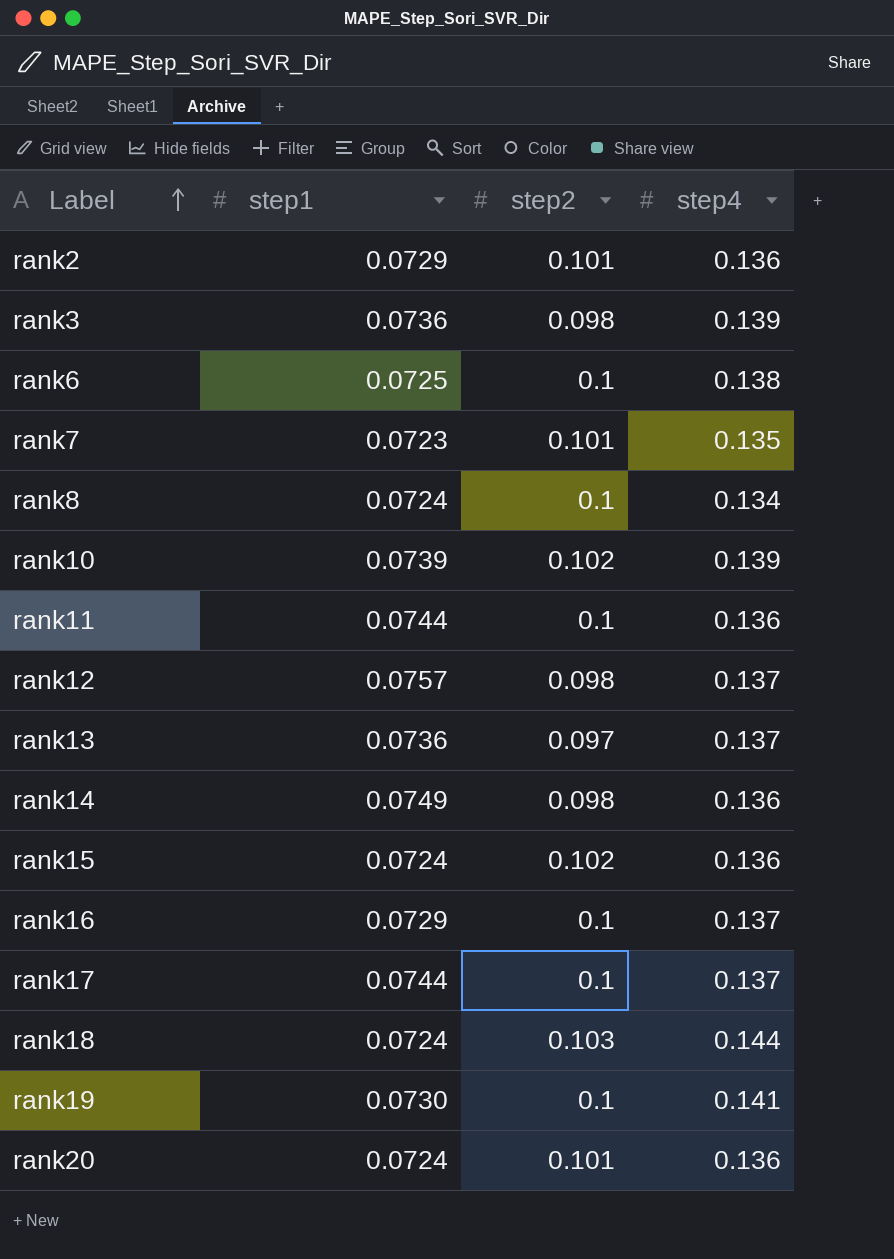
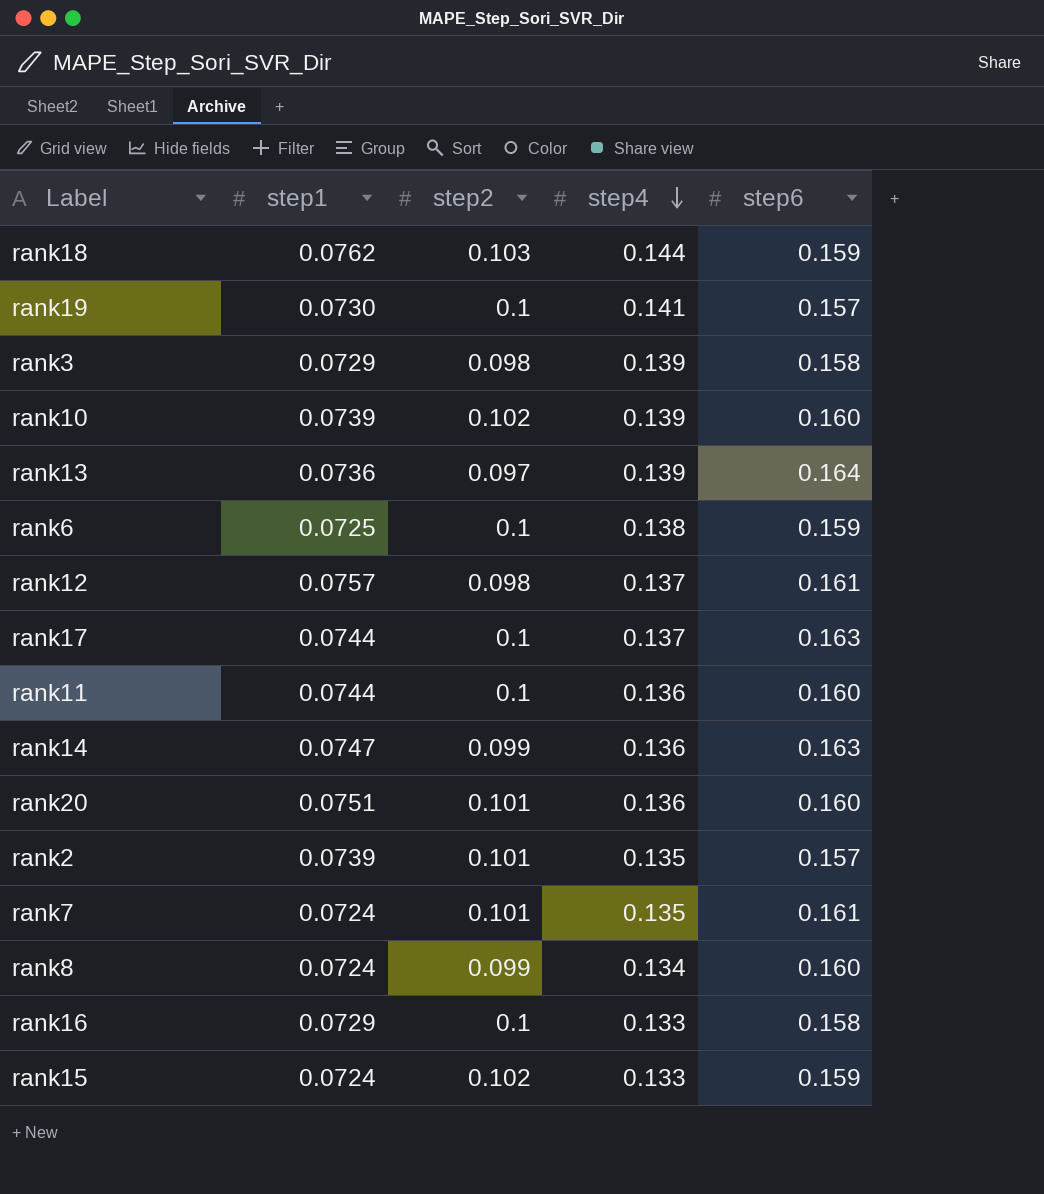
row order: Label ascending -> step4 descending
column step6 | position: none -> 5
rank18 | step1: 0.0724 -> 0.0762
rank3 | step1: 0.0736 -> 0.0729
rank13 | step4: 0.137 -> 0.139
rank14 | step1: 0.0749 -> 0.0747
rank14 | step2: 0.098 -> 0.099
rank20 | step1: 0.0724 -> 0.0751
rank2 | step1: 0.0729 -> 0.0739
rank2 | step4: 0.136 -> 0.135
rank7 | step1: 0.0723 -> 0.0724
rank8 | step2: 0.1 -> 0.099
rank16 | step4: 0.137 -> 0.133
rank15 | step4: 0.136 -> 0.133

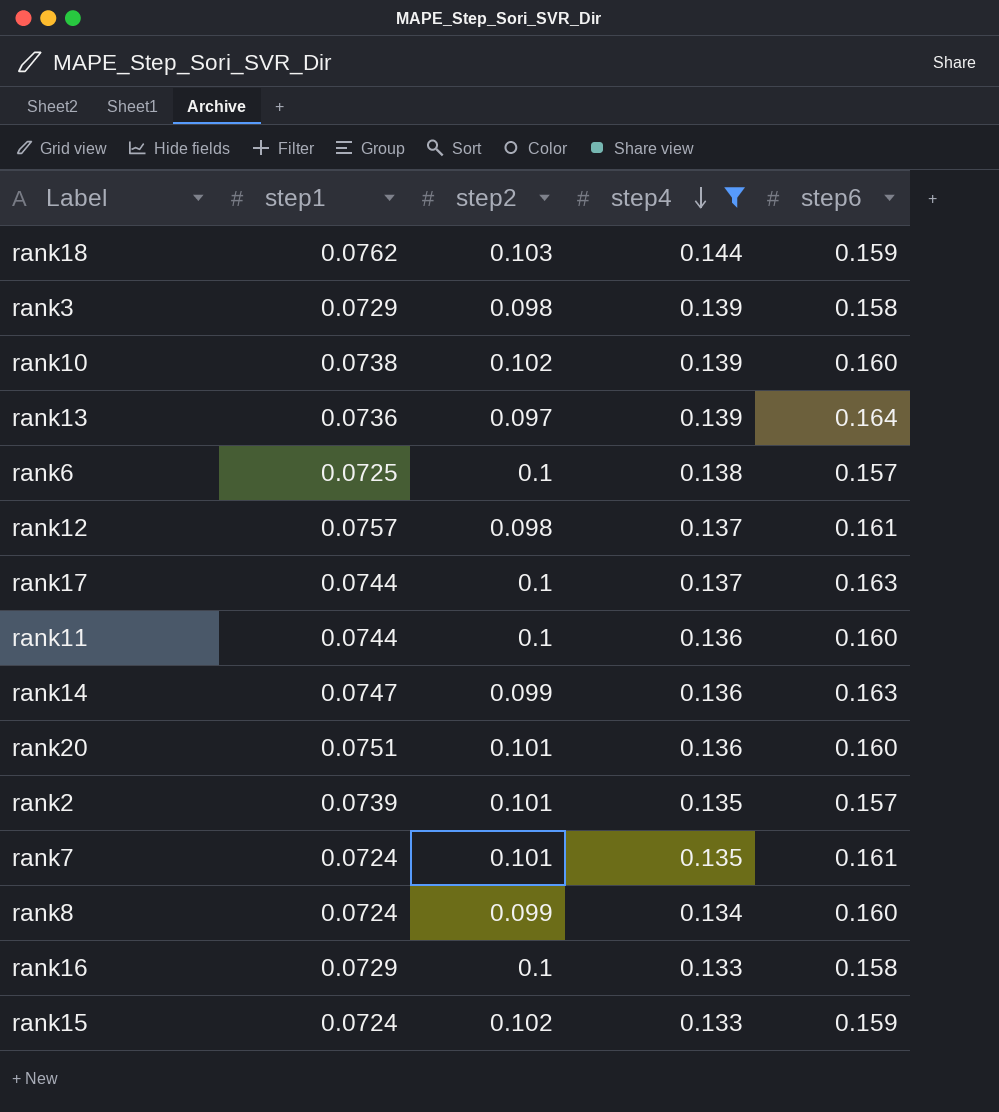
filter: none -> step4 != 0.141
rank10 | step1: 0.0739 -> 0.0738
rank6 | step6: 0.159 -> 0.157

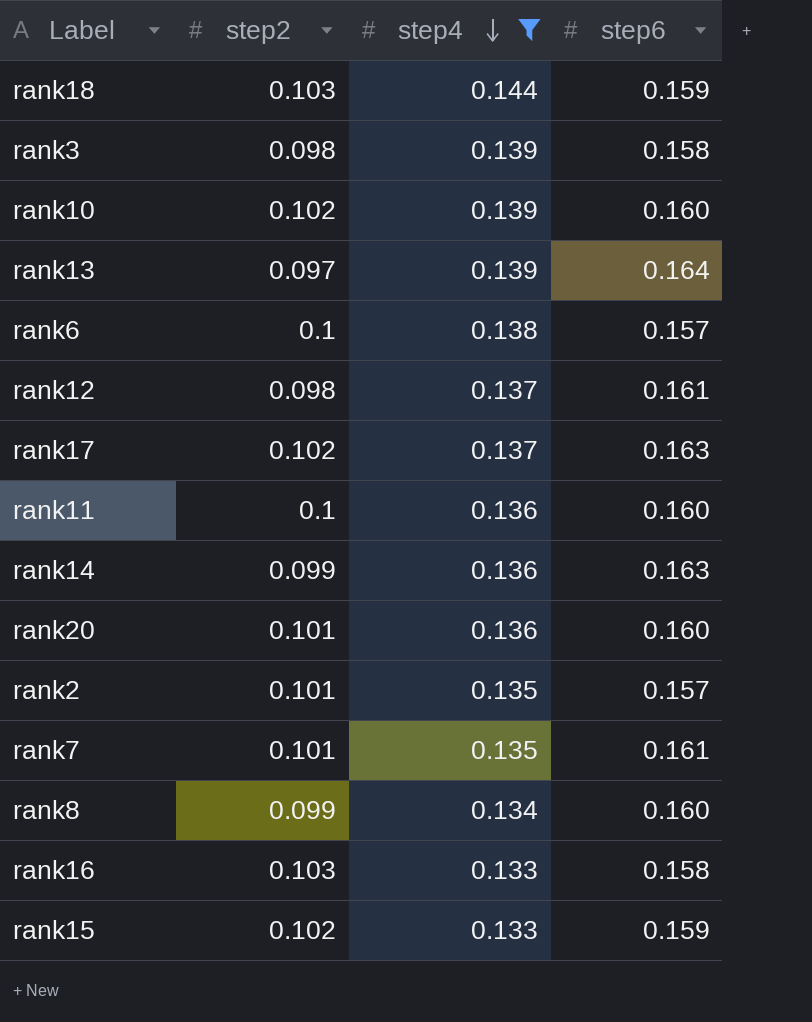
column step1 | position: 2 -> none
rank17 | step2: 0.1 -> 0.102
rank16 | step2: 0.1 -> 0.103

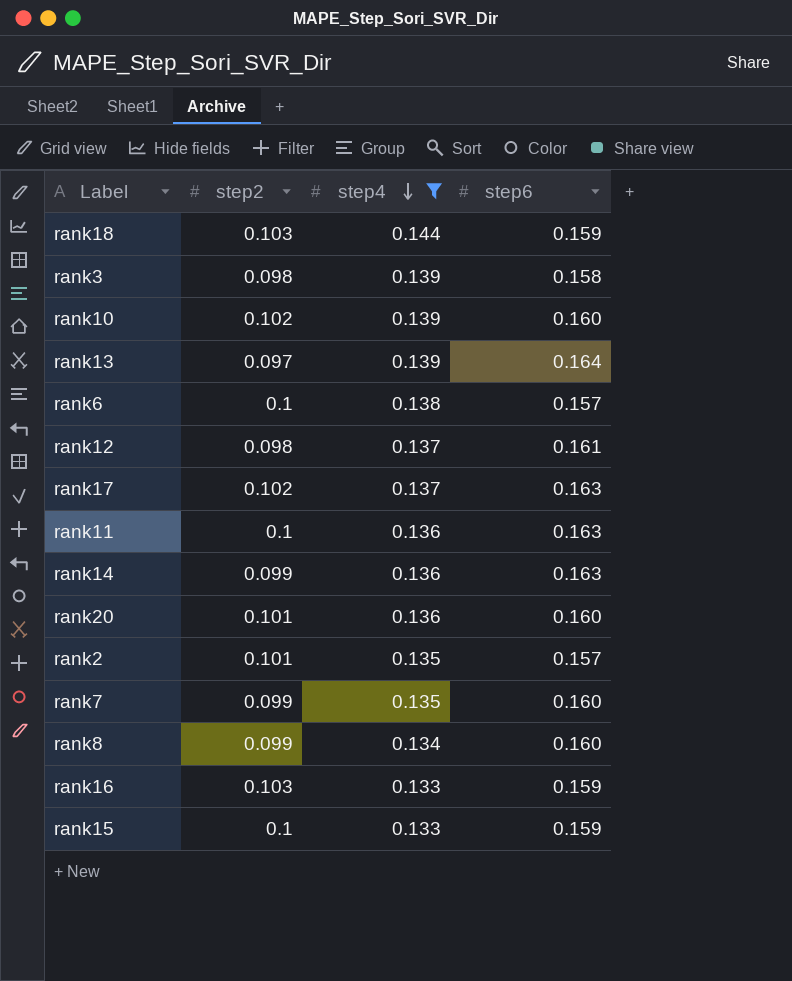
rank11 | step6: 0.160 -> 0.163
rank7 | step2: 0.101 -> 0.099
rank7 | step6: 0.161 -> 0.160
rank16 | step6: 0.158 -> 0.159
rank15 | step2: 0.102 -> 0.1

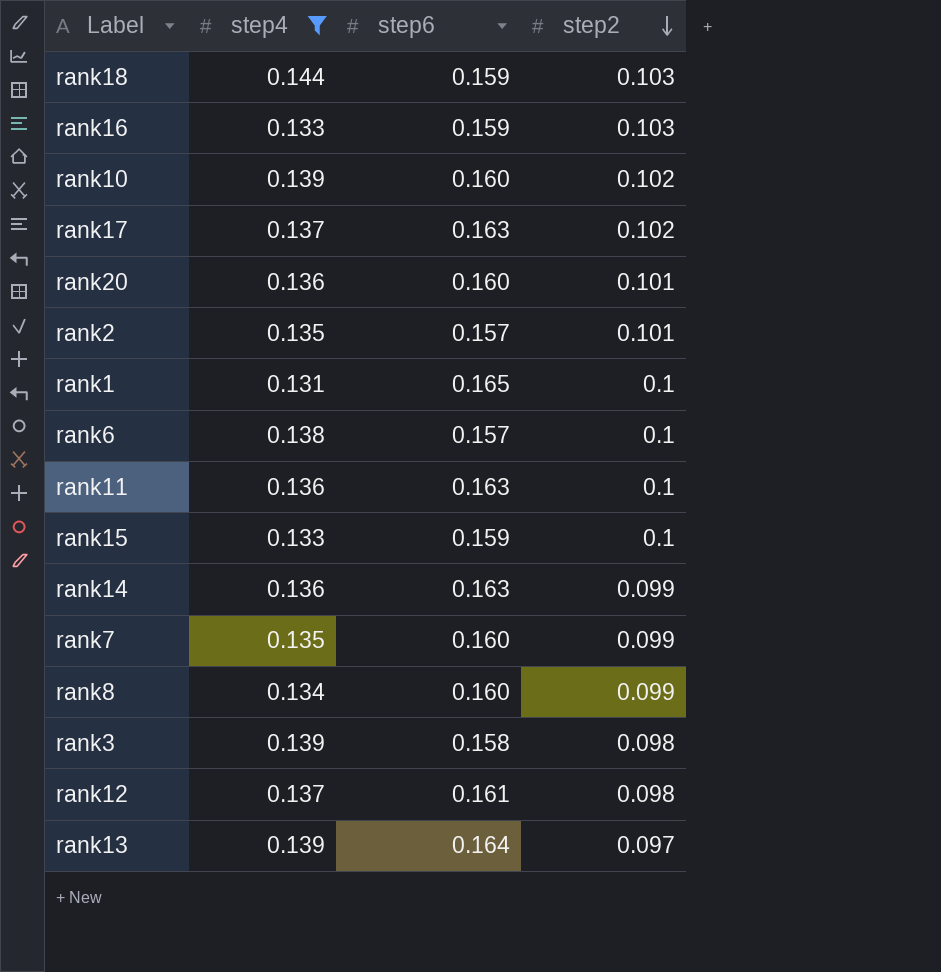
row order: step4 descending -> step2 descending
column step2 | position: 2 -> 4
row rank1: none -> 0.131 | 0.165 | 0.1

